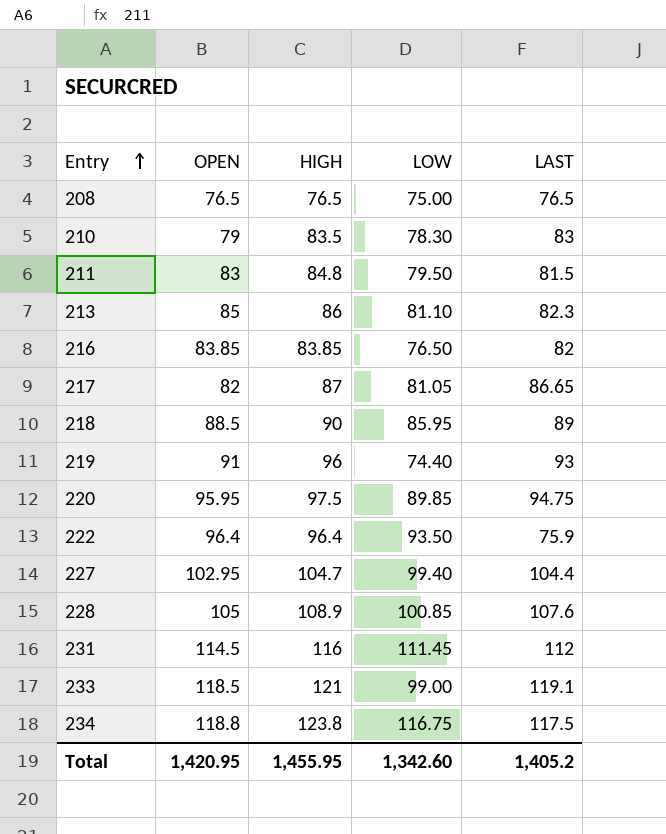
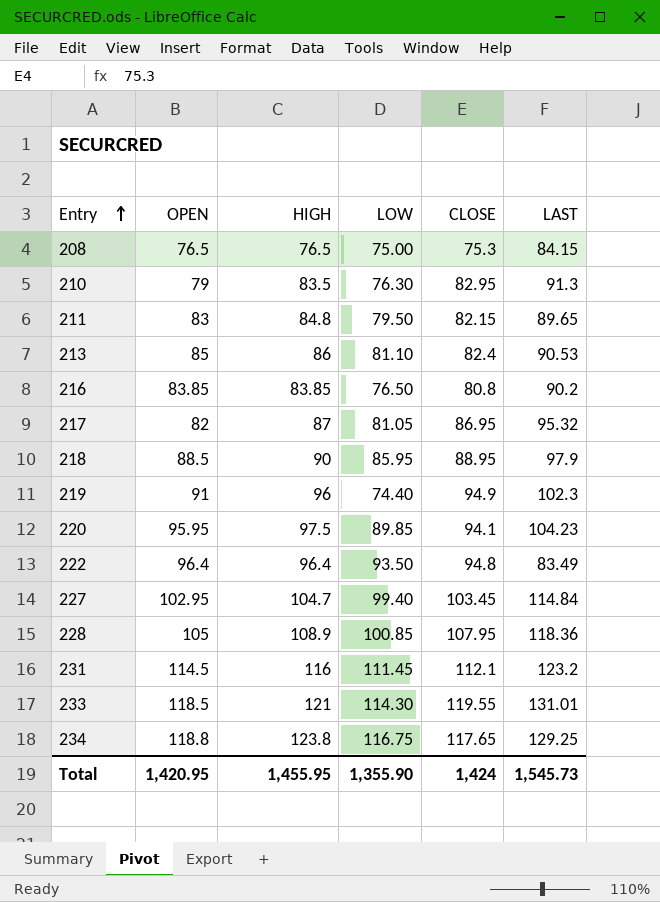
column CLOSE | position: none -> 5
208 | LAST: 76.5 -> 84.15
210 | LOW: 78.30 -> 76.30
210 | LAST: 83 -> 91.3
211 | LAST: 81.5 -> 89.65
213 | LAST: 82.3 -> 90.53
216 | LAST: 82 -> 90.2
217 | LAST: 86.65 -> 95.32
218 | LAST: 89 -> 97.9
219 | LAST: 93 -> 102.3
220 | LAST: 94.75 -> 104.23
222 | LAST: 75.9 -> 83.49
227 | LAST: 104.4 -> 114.84
228 | LAST: 107.6 -> 118.36
231 | LAST: 112 -> 123.2
233 | LOW: 99.00 -> 114.30
233 | LAST: 119.1 -> 131.01
234 | LAST: 117.5 -> 129.25
Total | LOW: 1,342.60 -> 1,355.90
Total | LAST: 1,405.2 -> 1,545.73

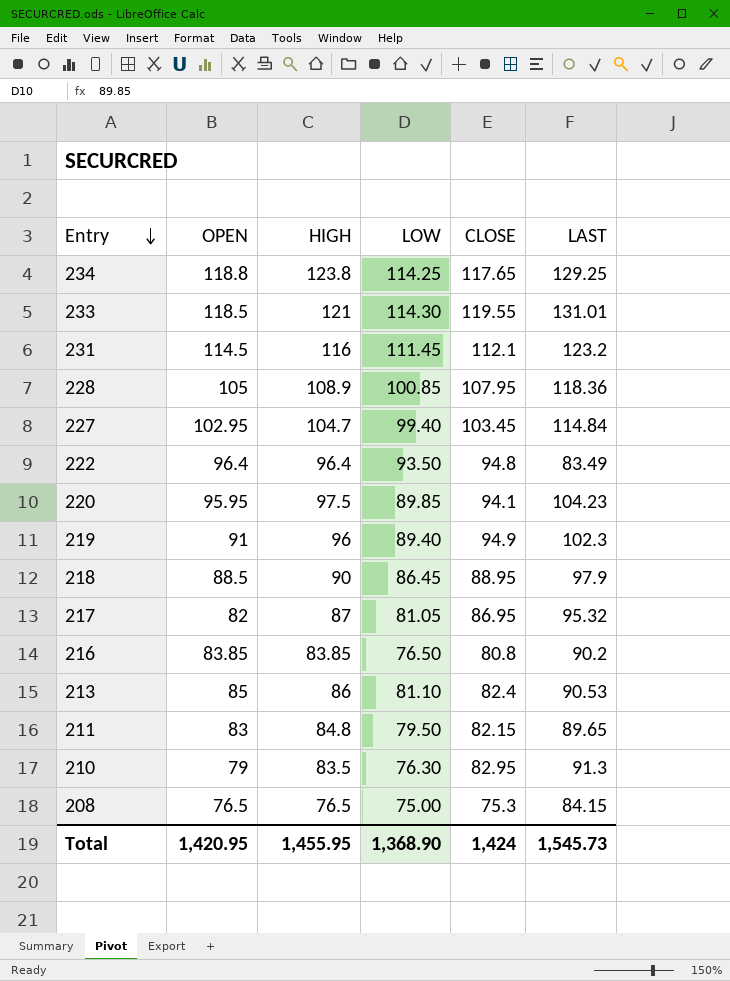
row order: Entry ascending -> Entry descending
234 | LOW: 116.75 -> 114.25
219 | LOW: 74.40 -> 89.40
218 | LOW: 85.95 -> 86.45
Total | LOW: 1,355.90 -> 1,368.90

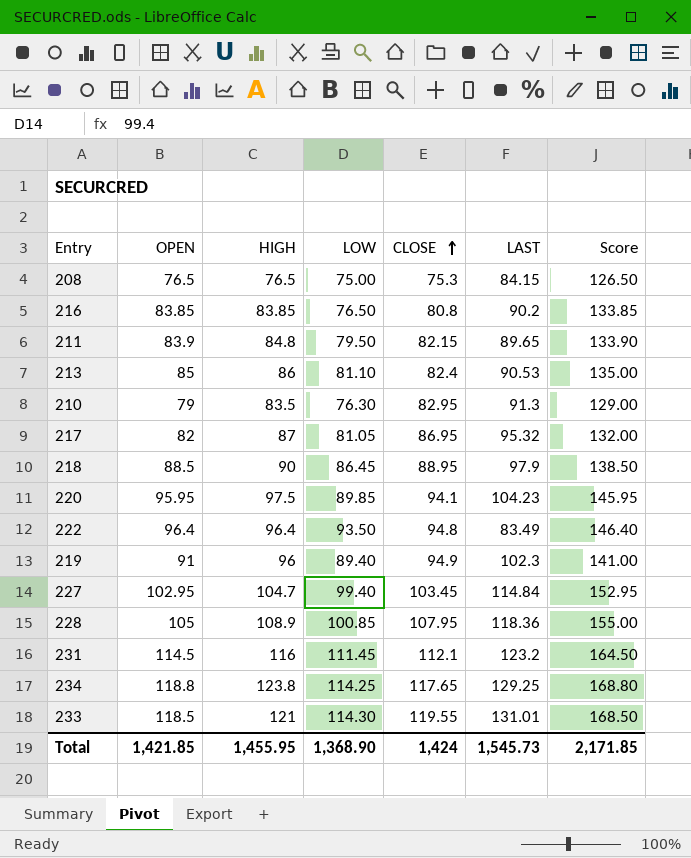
row order: Entry descending -> CLOSE ascending
column Score | formula: none -> [OPEN] + 50
211 | OPEN: 83 -> 83.9
Total | OPEN: 1,420.95 -> 1,421.85

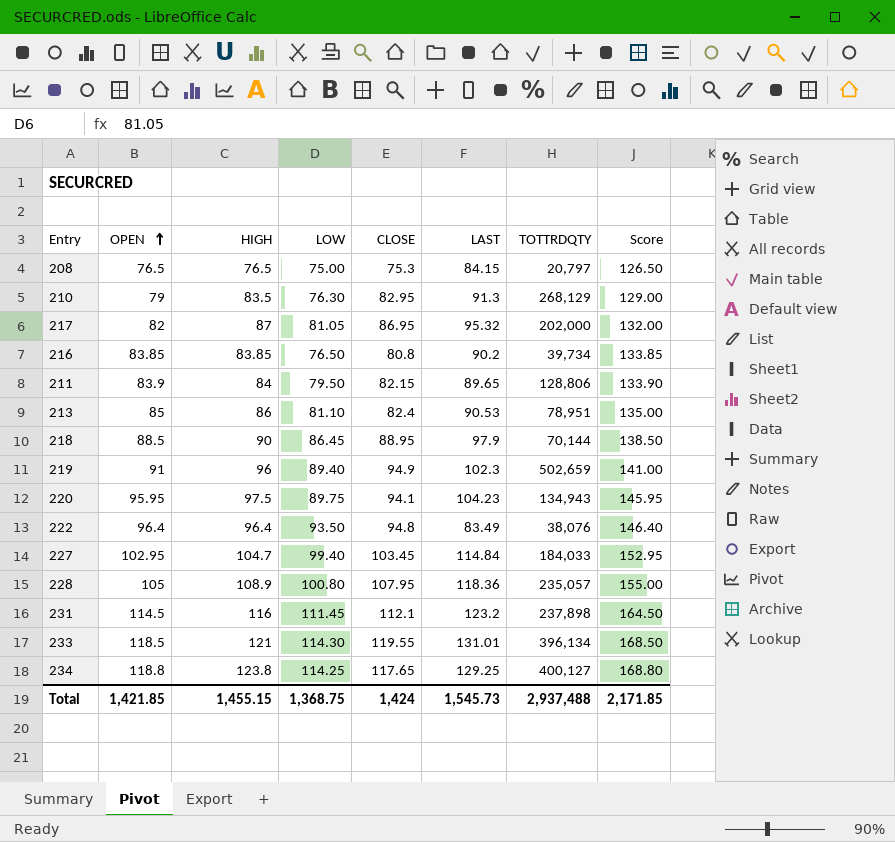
row order: CLOSE ascending -> OPEN ascending
column TOTTRDQTY | position: none -> 7
211 | HIGH: 84.8 -> 84
220 | LOW: 89.85 -> 89.75
228 | LOW: 100.85 -> 100.80
Total | HIGH: 1,455.95 -> 1,455.15
Total | LOW: 1,368.90 -> 1,368.75

